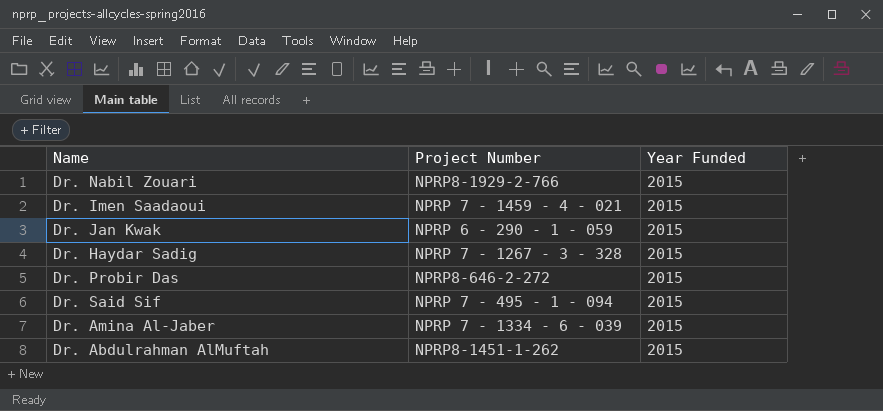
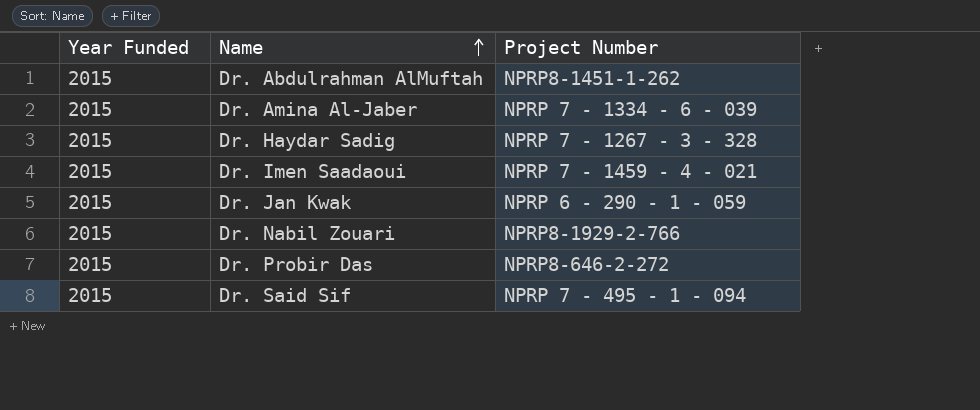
row order: none -> Name ascending
column Year Funded | position: 3 -> 1

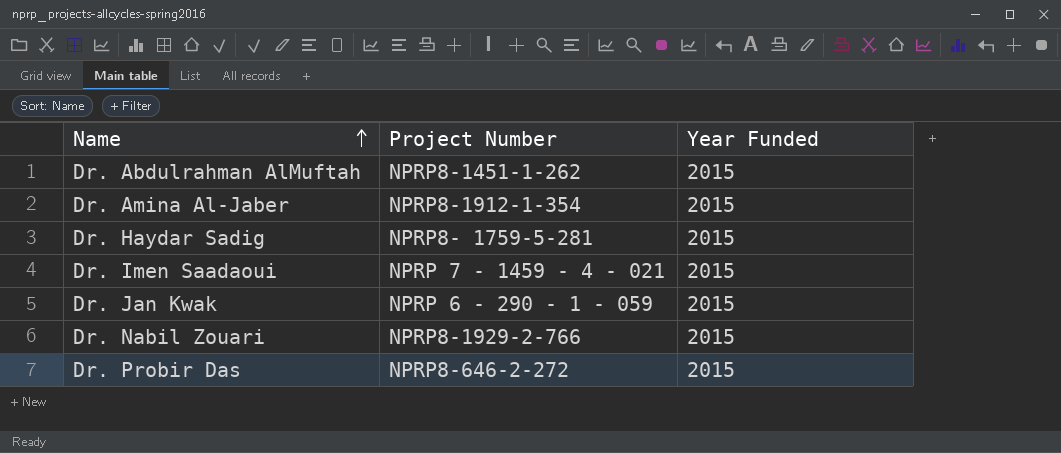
column Year Funded | position: 1 -> 3
row Dr. Said Sif: 2015 | NPRP 7 - 495 - 1 - 094 -> none
Dr. Amina Al-Jaber | Project Number: NPRP 7 - 1334 - 6 - 039 -> NPRP8-1912-1-354
Dr. Haydar Sadig | Project Number: NPRP 7 - 1267 - 3 - 328 -> NPRP8- 1759-5-281

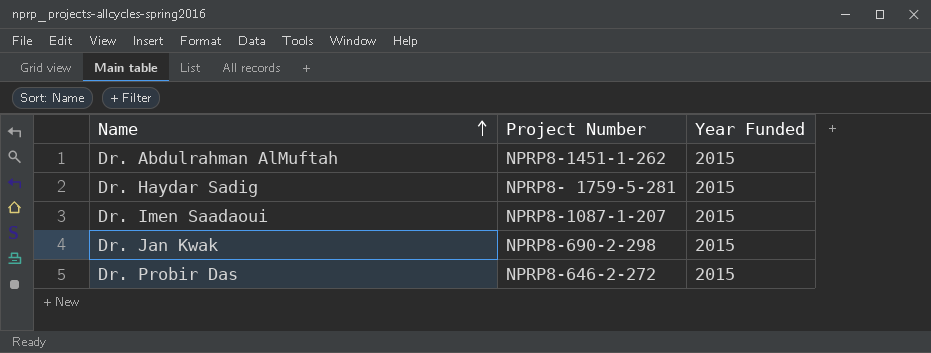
row Dr. Amina Al-Jaber: NPRP8-1912-1-354 | 2015 -> none
row Dr. Nabil Zouari: NPRP8-1929-2-766 | 2015 -> none
Dr. Imen Saadaoui | Project Number: NPRP 7 - 1459 - 4 - 021 -> NPRP8-1087-1-207
Dr. Jan Kwak | Project Number: NPRP 6 - 290 - 1 - 059 -> NPRP8-690-2-298

